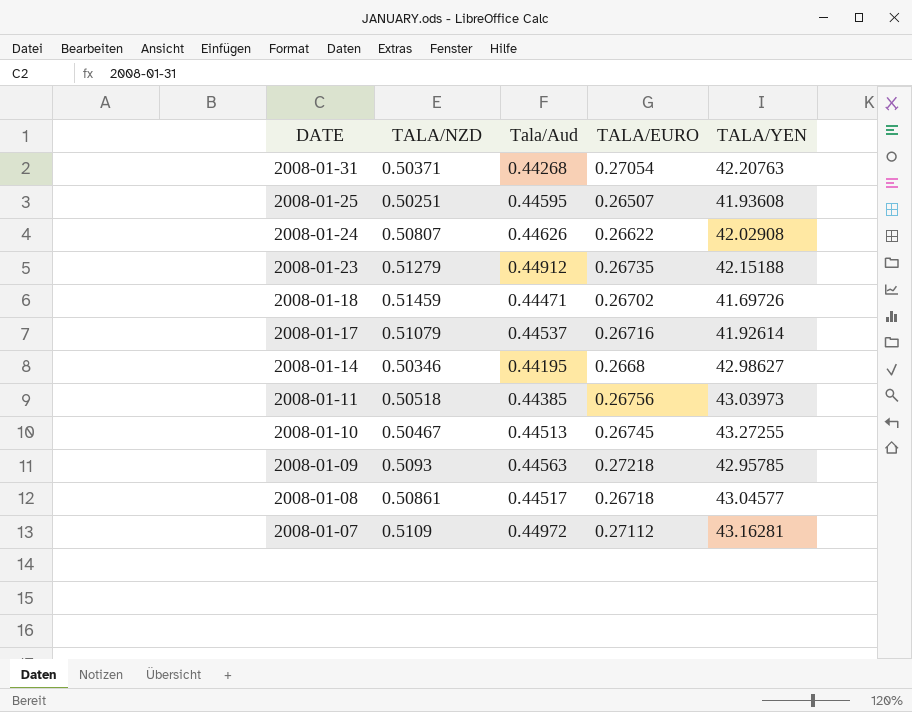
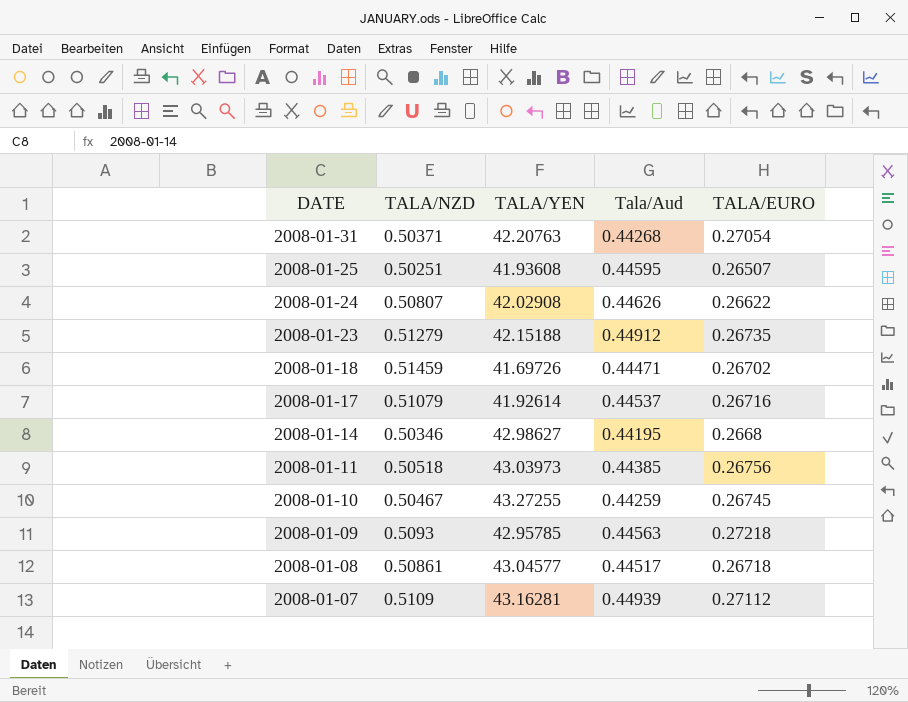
column TALA/YEN | position: 5 -> 3
2008-01-10 | Tala/Aud: 0.44513 -> 0.44259
2008-01-07 | Tala/Aud: 0.44972 -> 0.44939

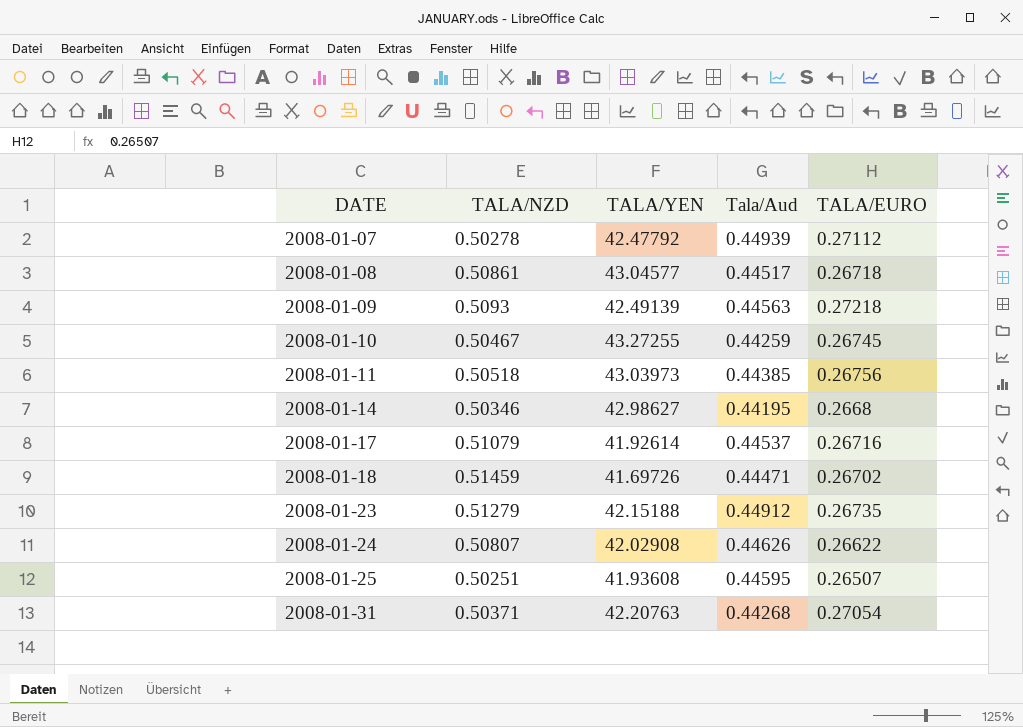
row order: DATE descending -> DATE ascending
2008-01-07 | TALA/NZD: 0.5109 -> 0.50278
2008-01-07 | TALA/YEN: 43.16281 -> 42.47792
2008-01-09 | TALA/YEN: 42.95785 -> 42.49139

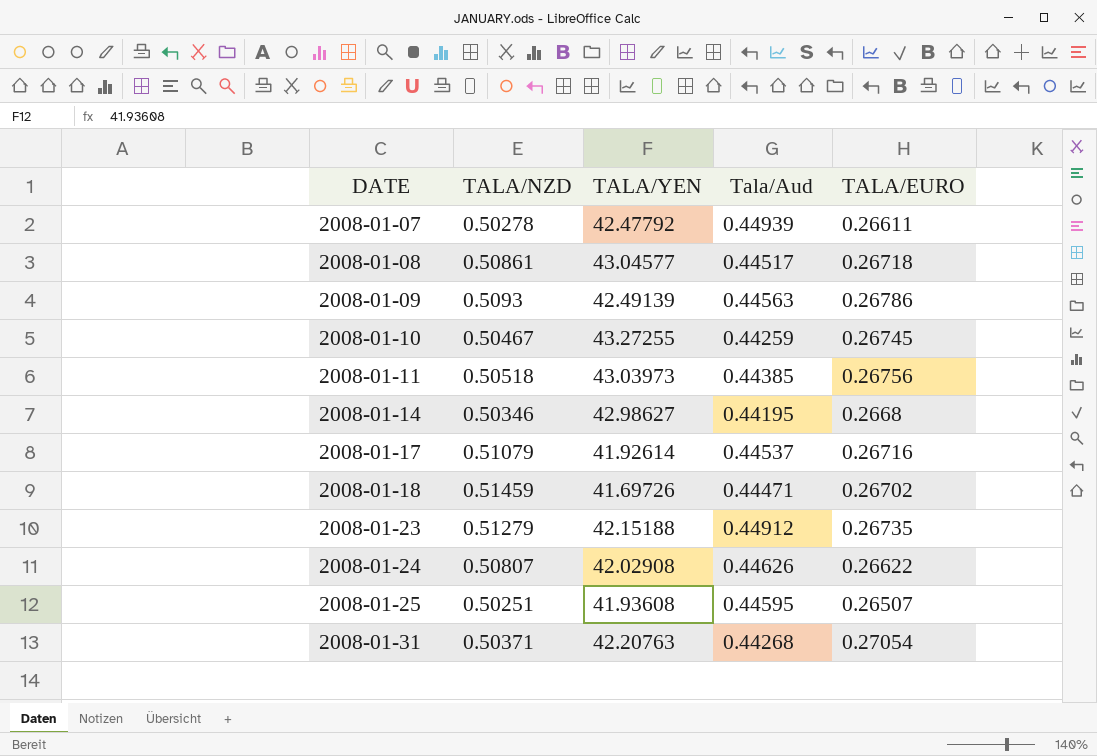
2008-01-07 | TALA/EURO: 0.27112 -> 0.26611
2008-01-09 | TALA/EURO: 0.27218 -> 0.26786

